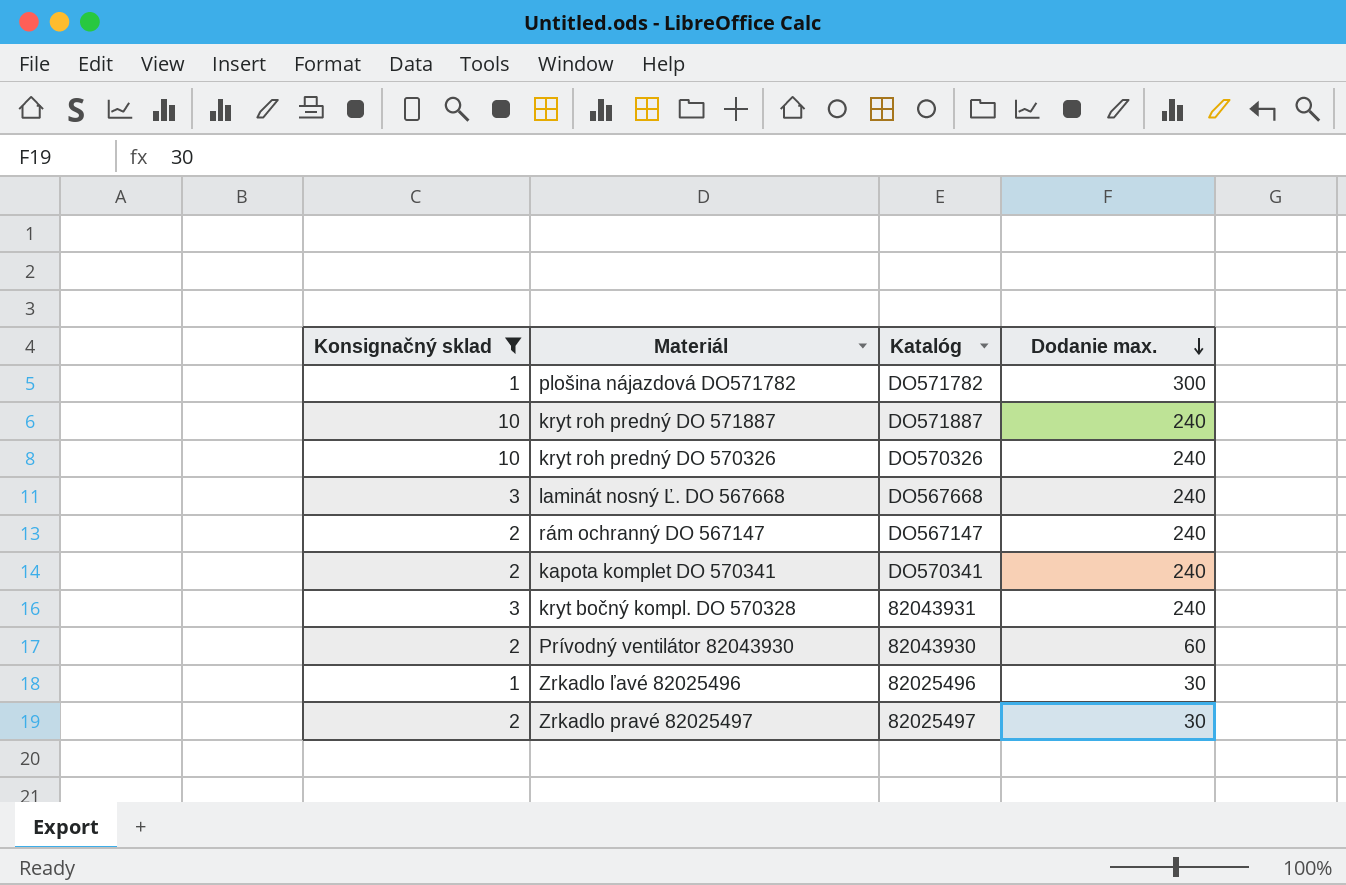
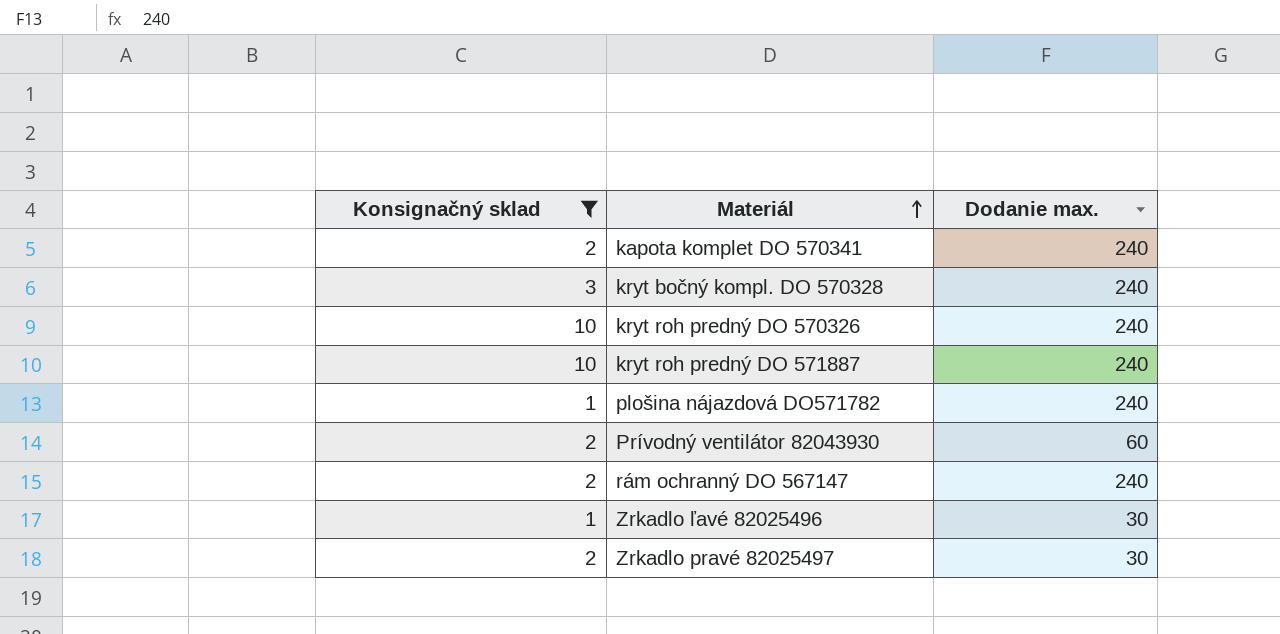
row order: Dodanie max. descending -> Materiál ascending
column Katalóg | position: 3 -> none
row laminát nosný Ľ. DO 567668: 3 | DO567668 | 240 -> none
plošina nájazdová DO571782 | Dodanie max.: 300 -> 240

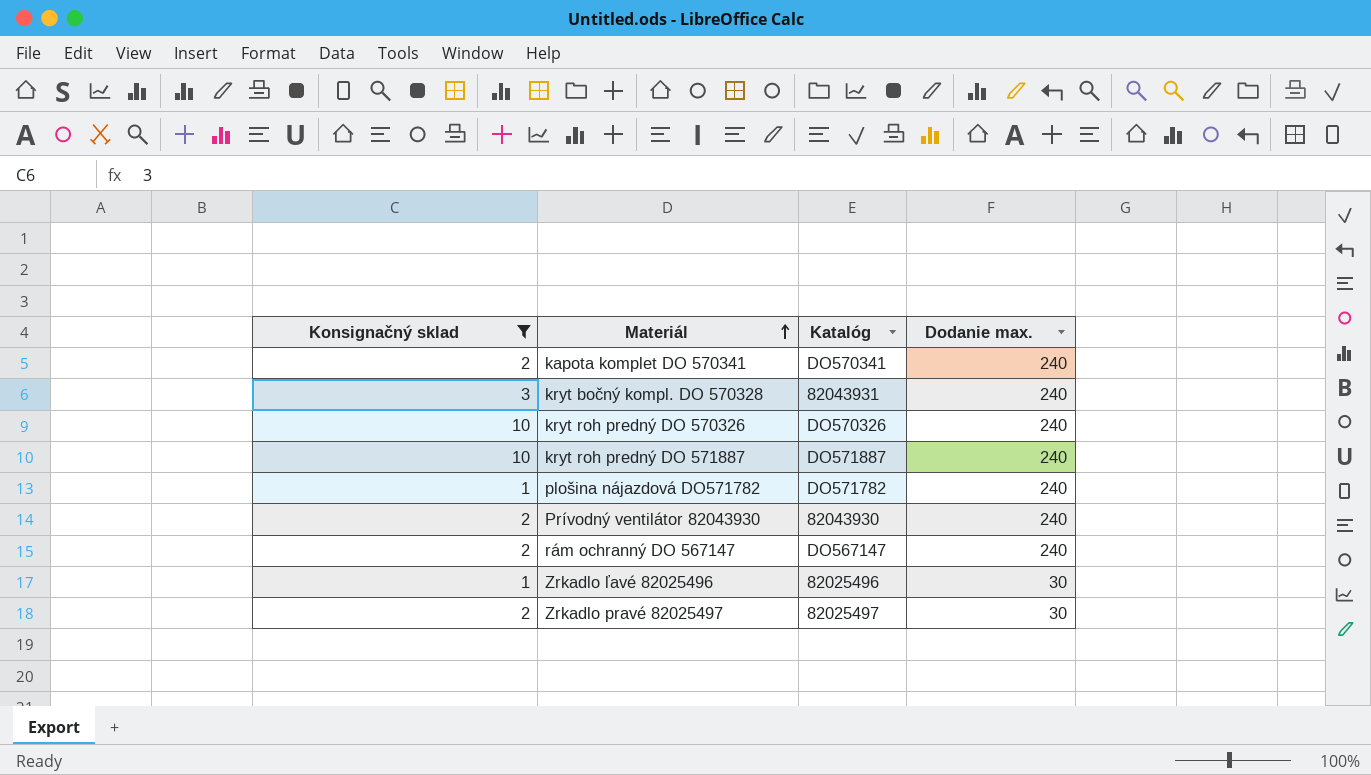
column Katalóg | position: none -> 3
Prívodný ventilátor 82043930 | Dodanie max.: 60 -> 240

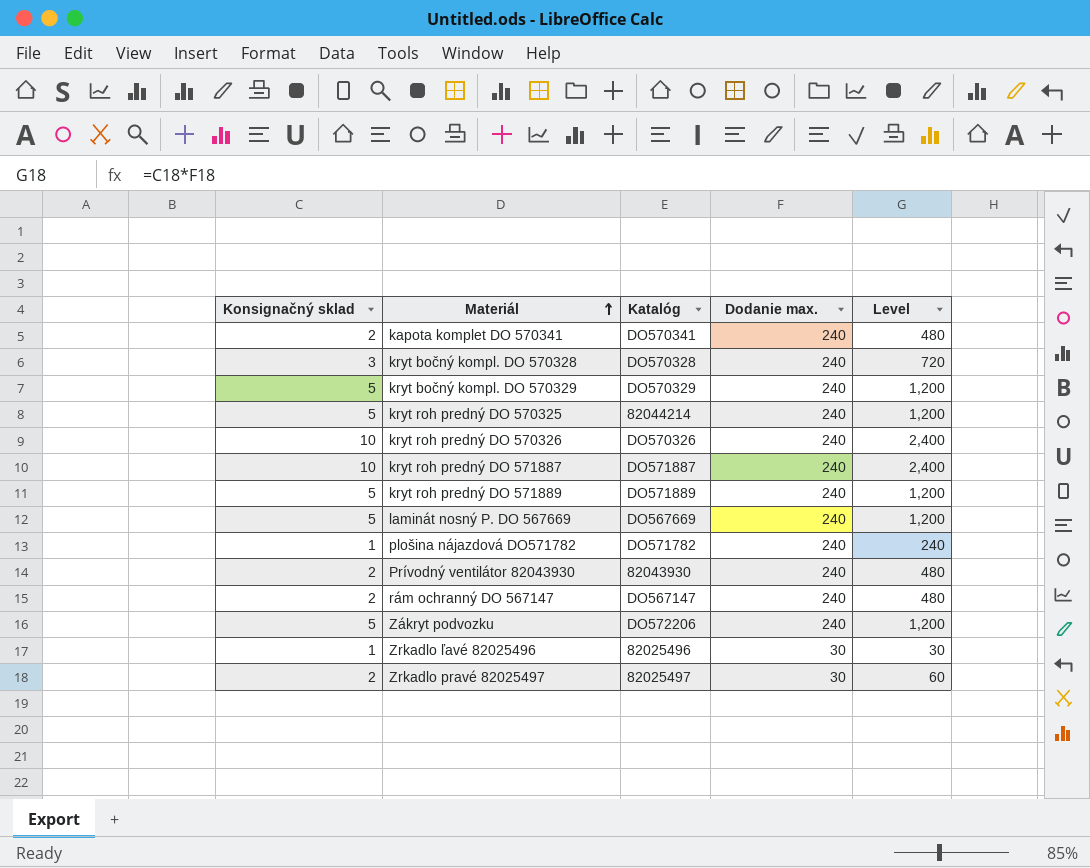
filter: Konsignačný sklad != 5 -> none
column Level | formula: none -> [Konsignačný sklad] * [Dodanie max.]
kryt bočný kompl. DO 570328 | Katalóg: 82043931 -> DO570328

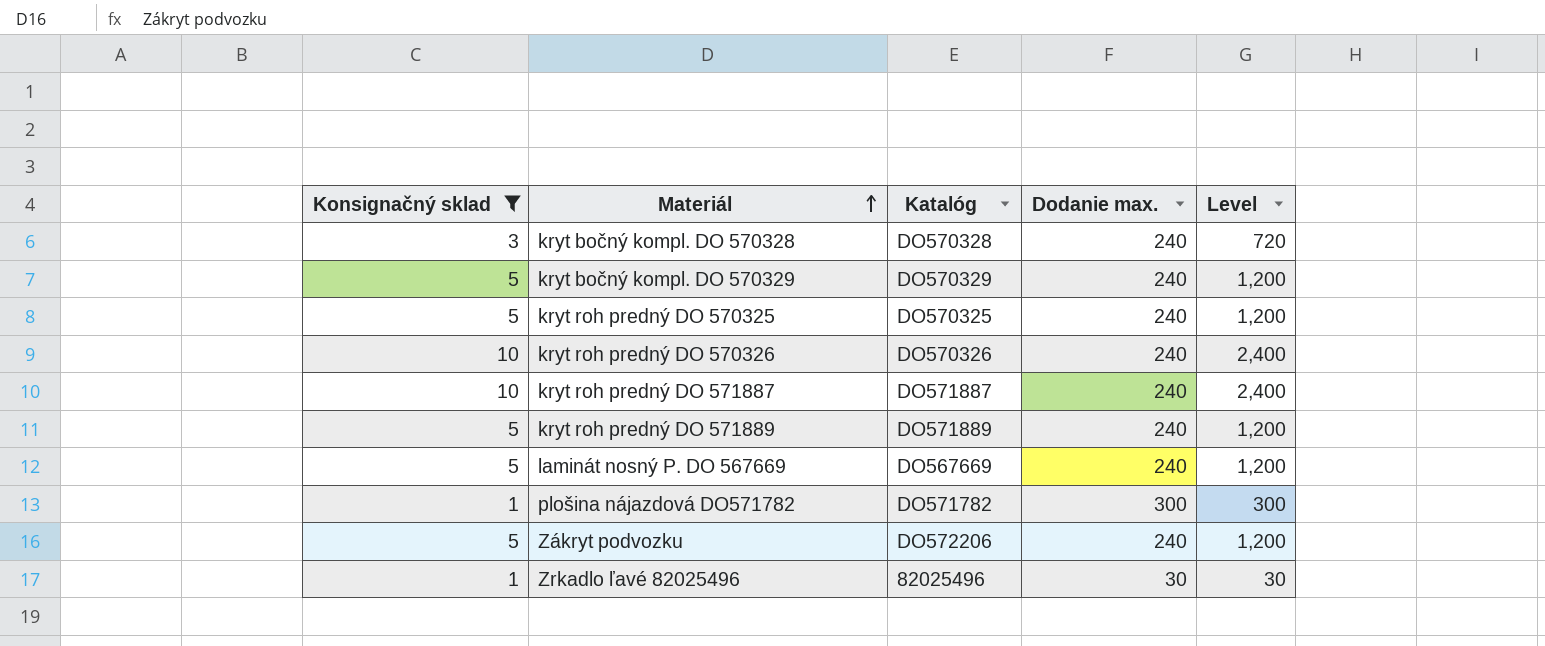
filter: none -> Konsignačný sklad != 2
kryt roh predný DO 570325 | Katalóg: 82044214 -> DO570325
plošina nájazdová DO571782 | Dodanie max.: 240 -> 300
plošina nájazdová DO571782 | Level: 240 -> 300

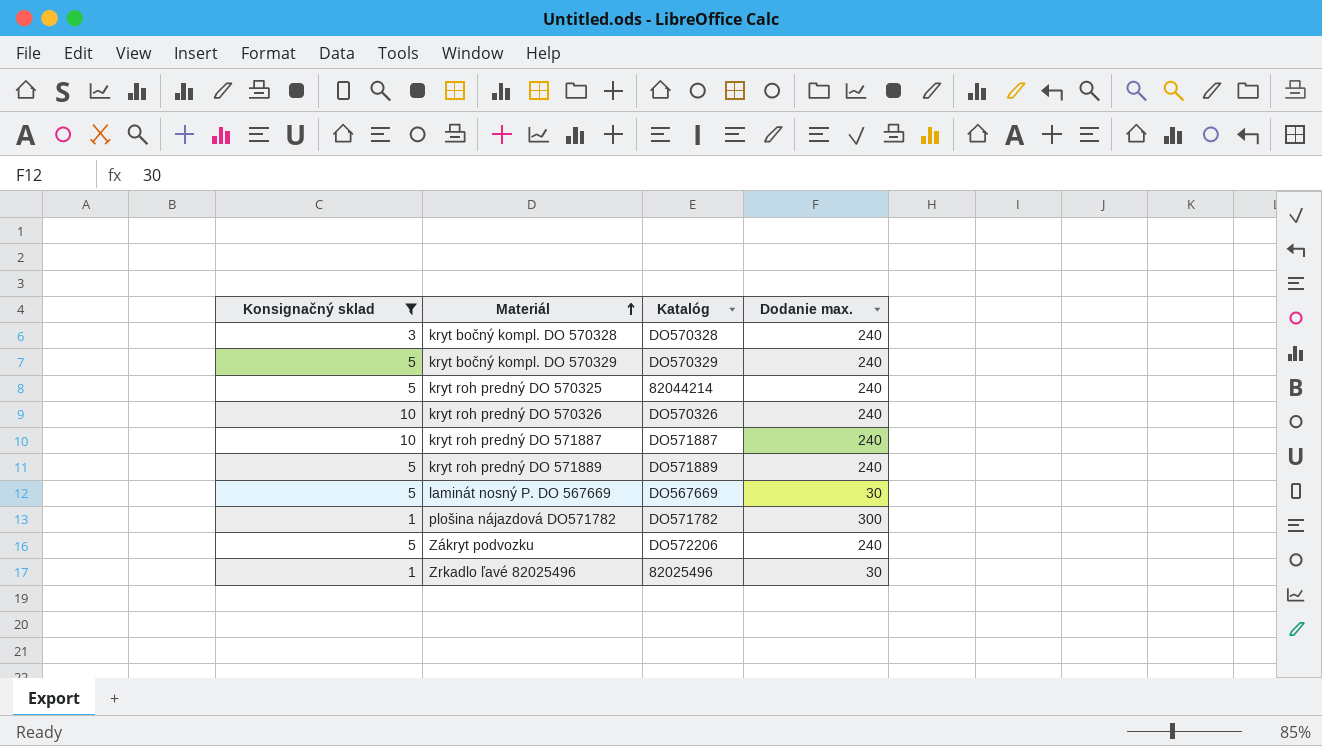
column Level | formula: [Konsignačný sklad] * [Dodanie max.] -> none
kryt roh predný DO 570325 | Katalóg: DO570325 -> 82044214
laminát nosný P. DO 567669 | Dodanie max.: 240 -> 30

